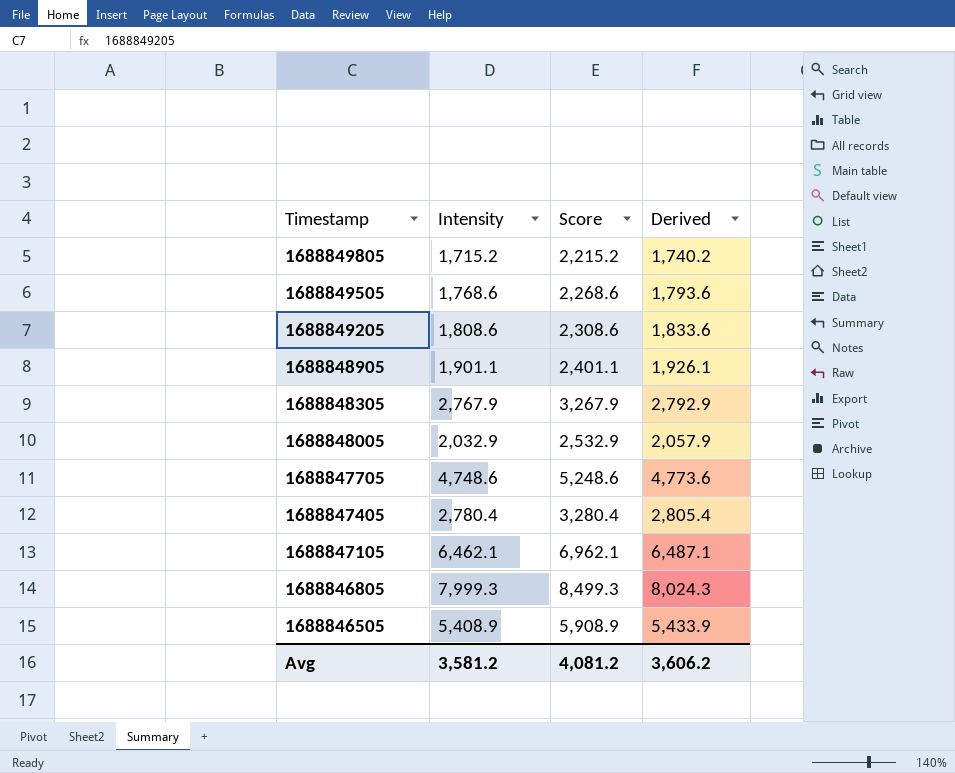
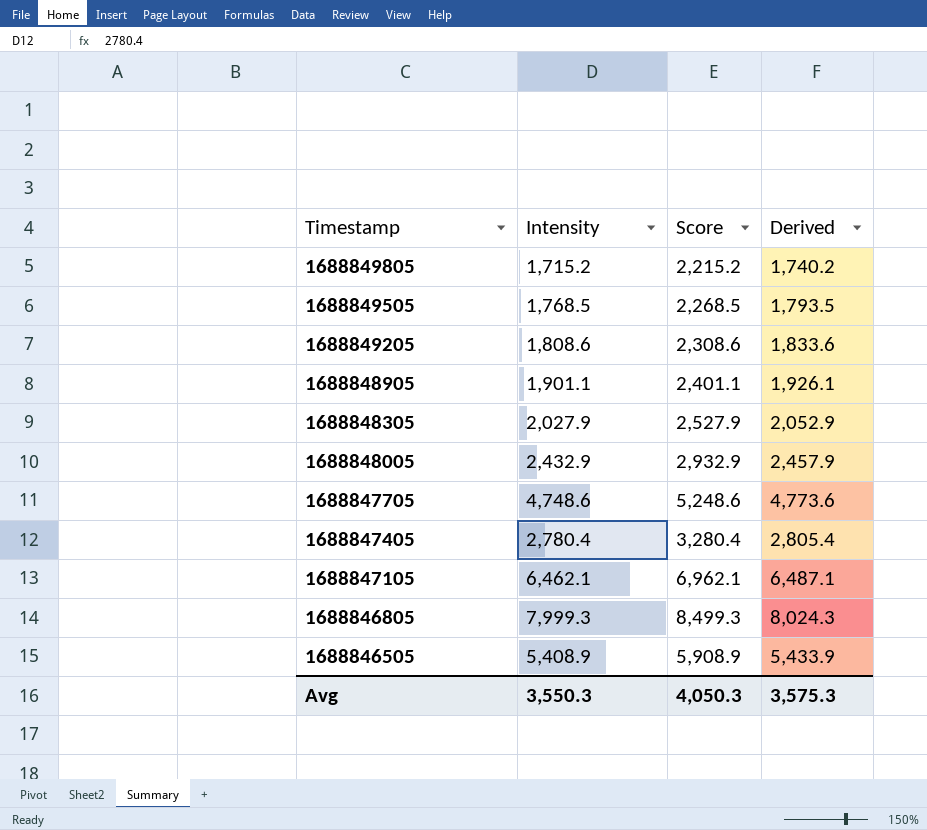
1688849505 | Intensity: 1,768.6 -> 1,768.5
1688849505 | Score: 2,268.6 -> 2,268.5
1688849505 | Derived: 1,793.6 -> 1,793.5
1688848305 | Intensity: 2,767.9 -> 2,027.9
1688848305 | Score: 3,267.9 -> 2,527.9
1688848305 | Derived: 2,792.9 -> 2,052.9
1688848005 | Intensity: 2,032.9 -> 2,432.9
1688848005 | Score: 2,532.9 -> 2,932.9
1688848005 | Derived: 2,057.9 -> 2,457.9
Avg | Intensity: 3,581.2 -> 3,550.3
Avg | Score: 4,081.2 -> 4,050.3
Avg | Derived: 3,606.2 -> 3,575.3

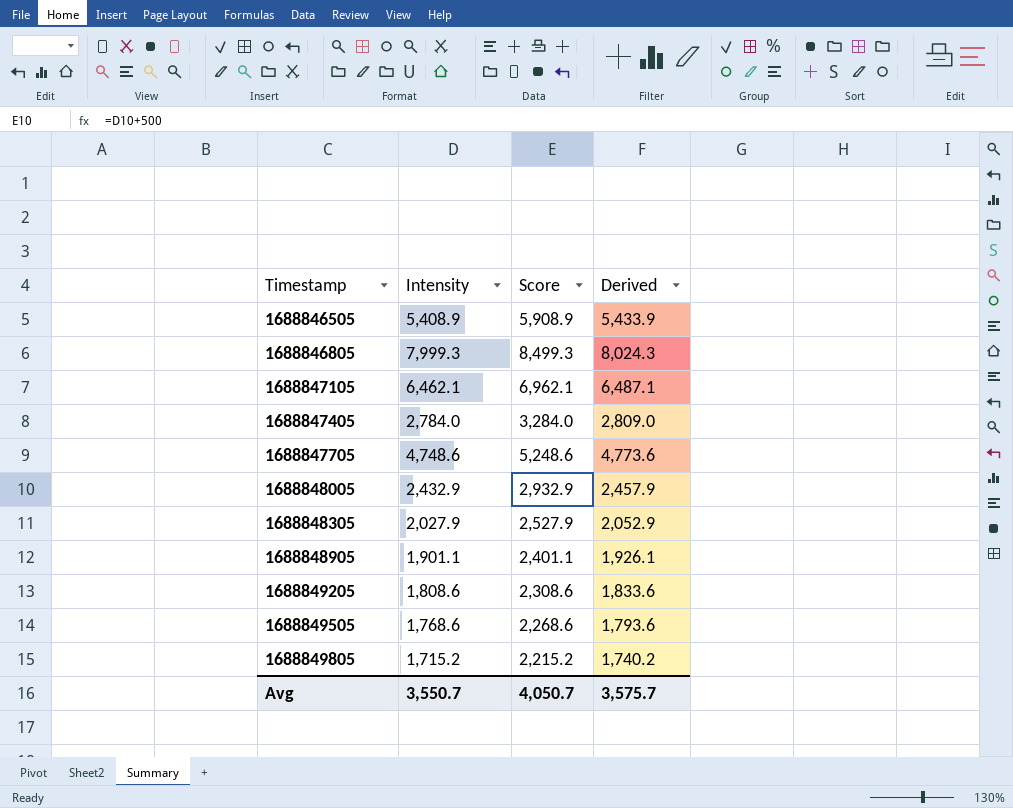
row order: Timestamp descending -> Timestamp ascending
1688847405 | Intensity: 2,780.4 -> 2,784.0
1688847405 | Score: 3,280.4 -> 3,284.0
1688847405 | Derived: 2,805.4 -> 2,809.0
1688849505 | Intensity: 1,768.5 -> 1,768.6
1688849505 | Score: 2,268.5 -> 2,268.6
1688849505 | Derived: 1,793.5 -> 1,793.6
Avg | Intensity: 3,550.3 -> 3,550.7
Avg | Score: 4,050.3 -> 4,050.7
Avg | Derived: 3,575.3 -> 3,575.7

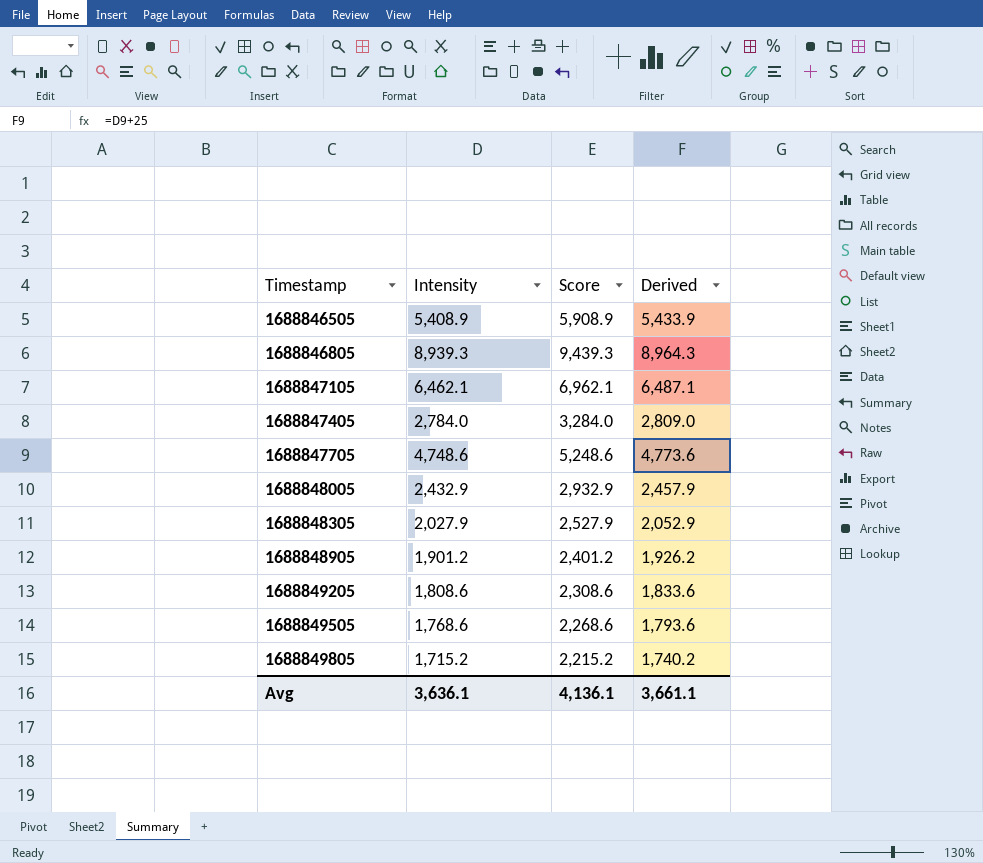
1688846805 | Intensity: 7,999.3 -> 8,939.3
1688846805 | Score: 8,499.3 -> 9,439.3
1688846805 | Derived: 8,024.3 -> 8,964.3
1688848905 | Intensity: 1,901.1 -> 1,901.2
1688848905 | Score: 2,401.1 -> 2,401.2
1688848905 | Derived: 1,926.1 -> 1,926.2
Avg | Intensity: 3,550.7 -> 3,636.1
Avg | Score: 4,050.7 -> 4,136.1
Avg | Derived: 3,575.7 -> 3,661.1

